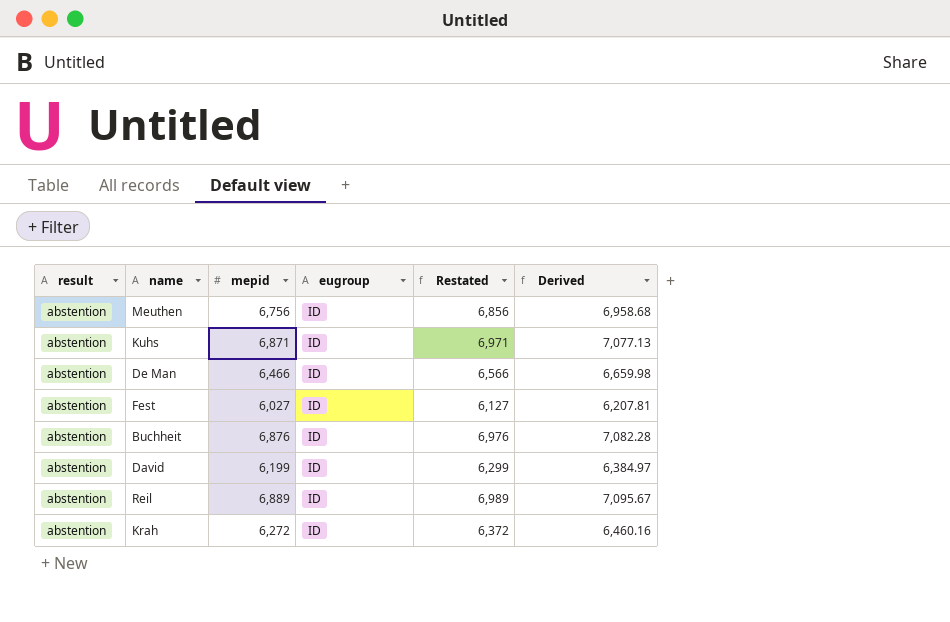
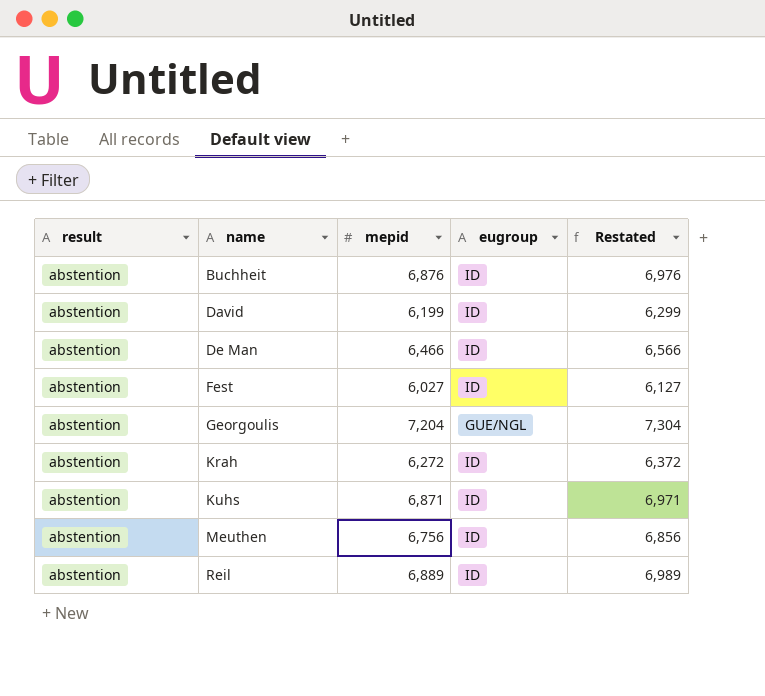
row order: none -> name ascending
column Derived | formula: [mepid] * 1.03 -> none
row Georgoulis: none -> abstention | 7,204 | GUE/NGL | 7,304

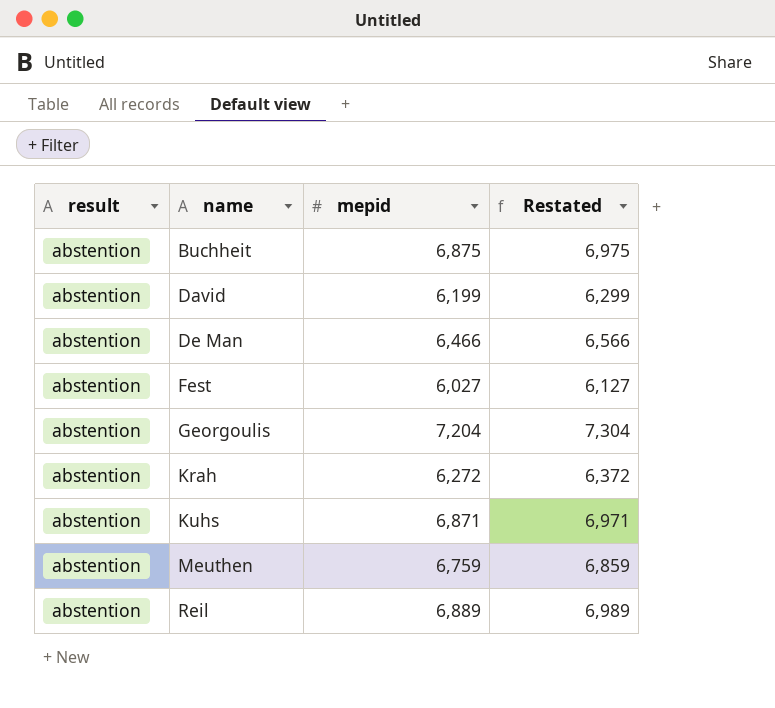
column eugroup | position: 4 -> none
Buchheit | mepid: 6,876 -> 6,875
Buchheit | Restated: 6,976 -> 6,975
Meuthen | mepid: 6,756 -> 6,759
Meuthen | Restated: 6,856 -> 6,859

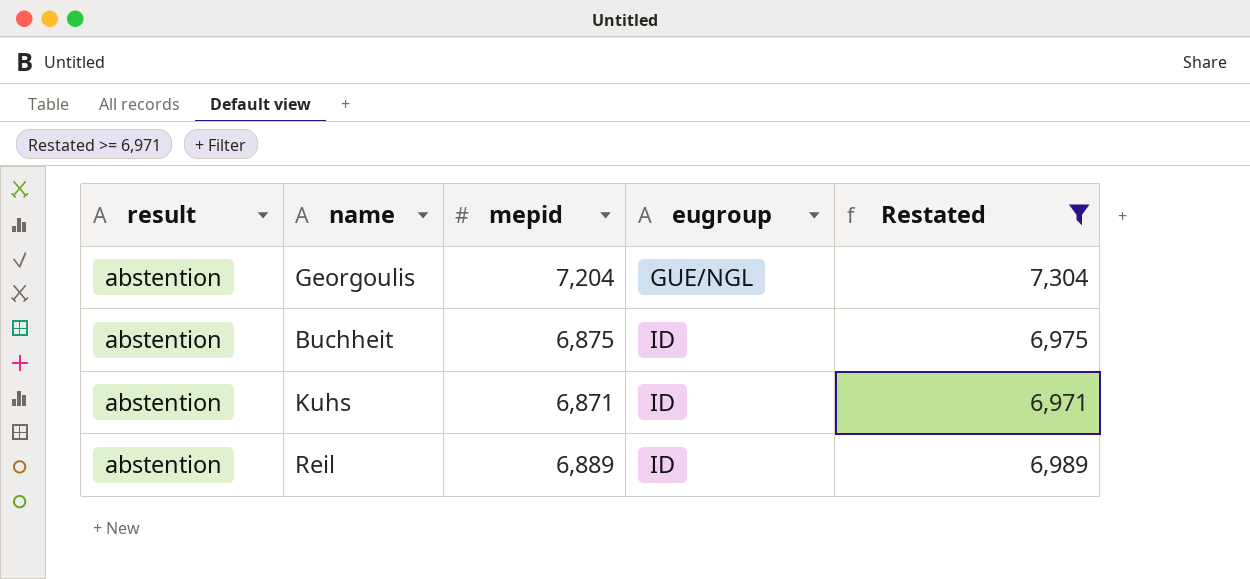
filter: none -> Restated >= 6,971
row order: name ascending -> eugroup ascending
column eugroup | position: none -> 4

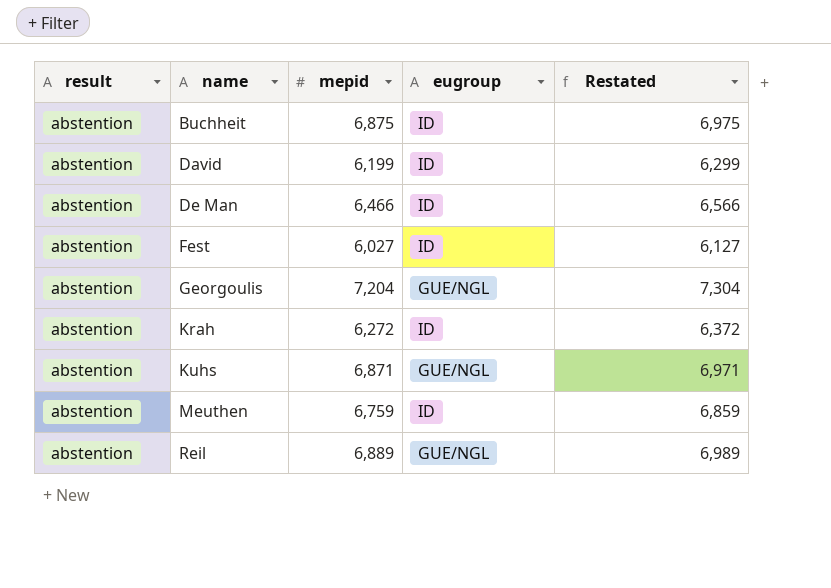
filter: Restated >= 6,971 -> none
row order: eugroup ascending -> name ascending
Kuhs | eugroup: ID -> GUE/NGL
Reil | eugroup: ID -> GUE/NGL

